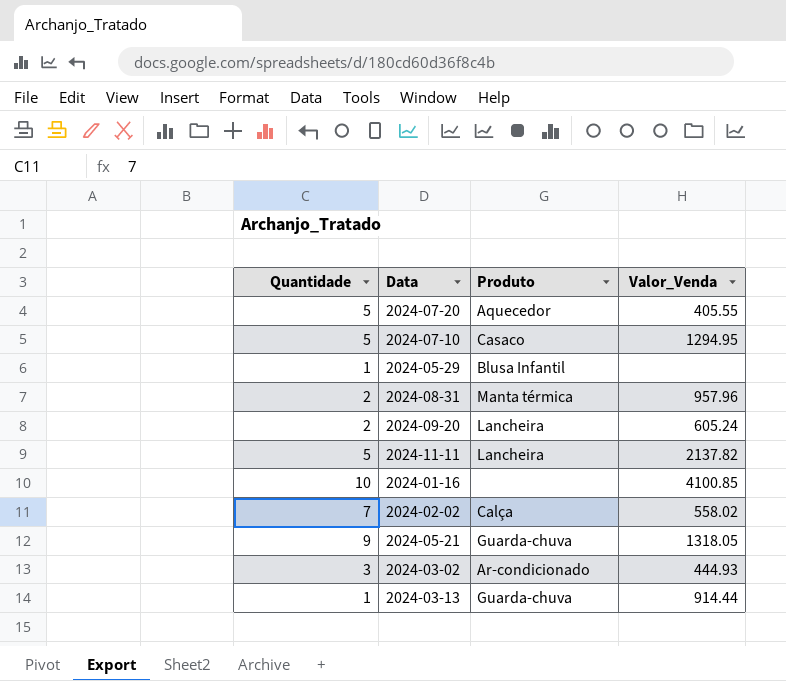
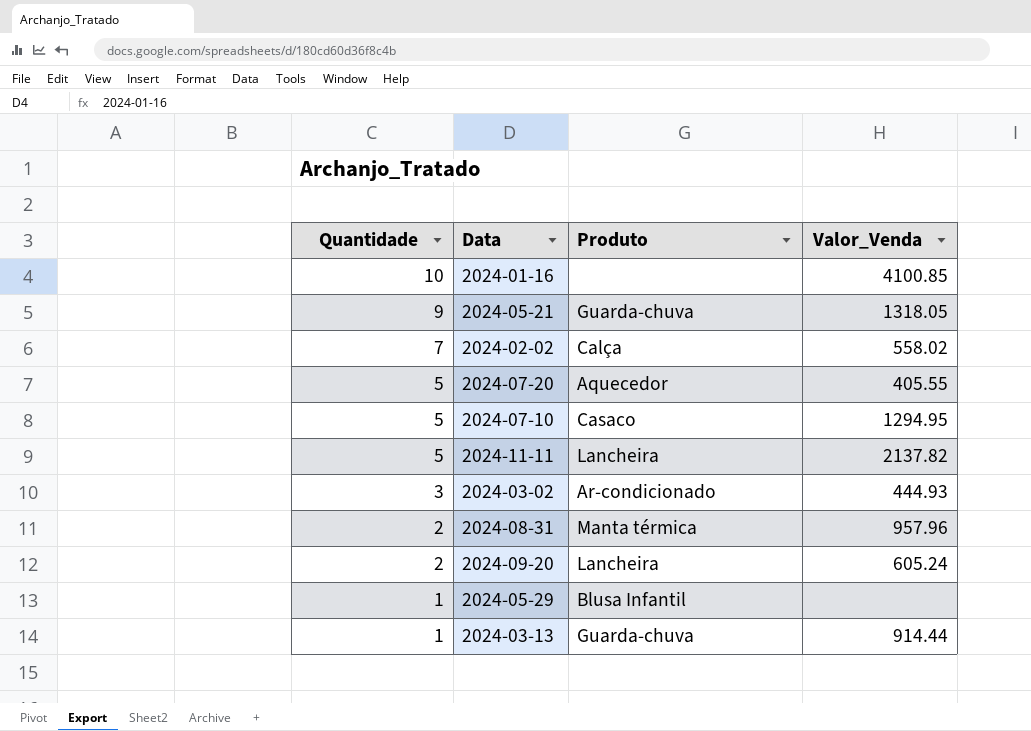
row order: none -> Quantidade descending

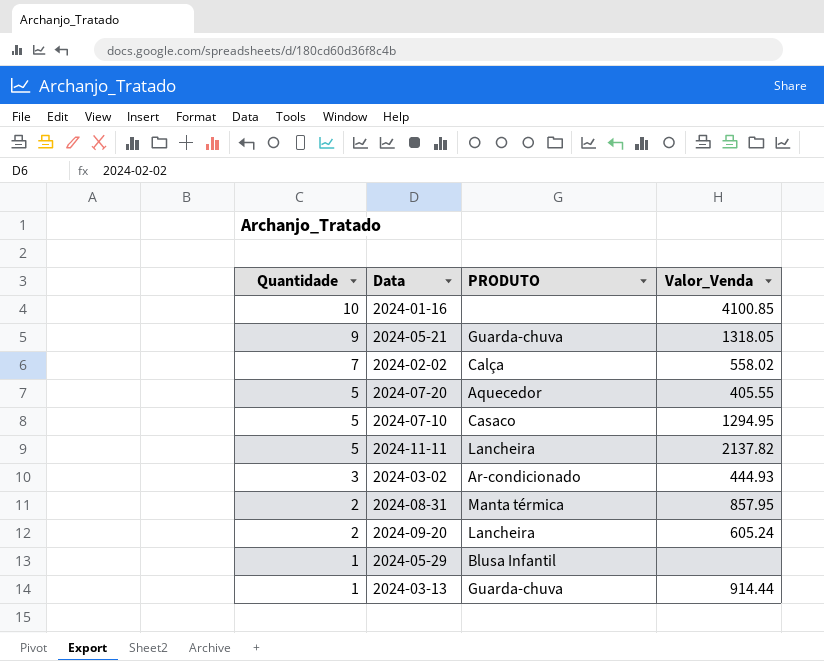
column name: Produto -> PRODUTO
2024-08-31 | Valor_Venda: 957.96 -> 857.95

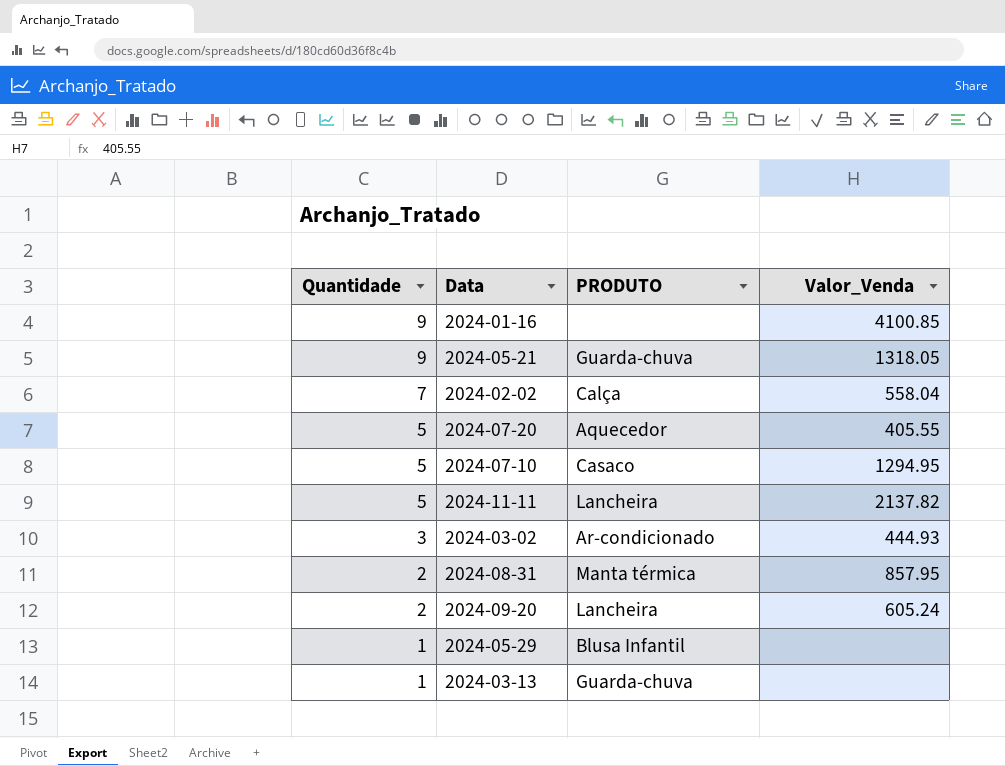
2024-01-16 | Quantidade: 10 -> 9
2024-02-02 | Valor_Venda: 558.02 -> 558.04
2024-03-13 | Valor_Venda: 914.44 -> none

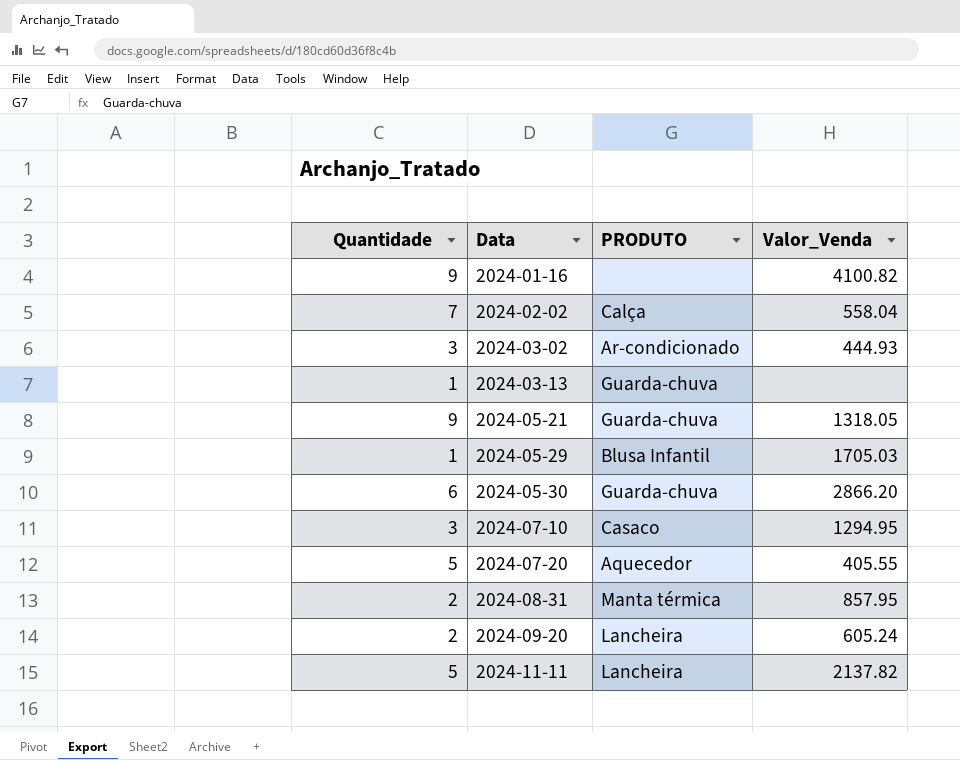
row order: Quantidade descending -> Data ascending
2024-01-16 | Valor_Venda: 4100.85 -> 4100.82
2024-05-29 | Valor_Venda: none -> 1705.03
row 2024-05-30: none -> 6 | Guarda-chuva | 2866.20
2024-07-10 | Quantidade: 5 -> 3

